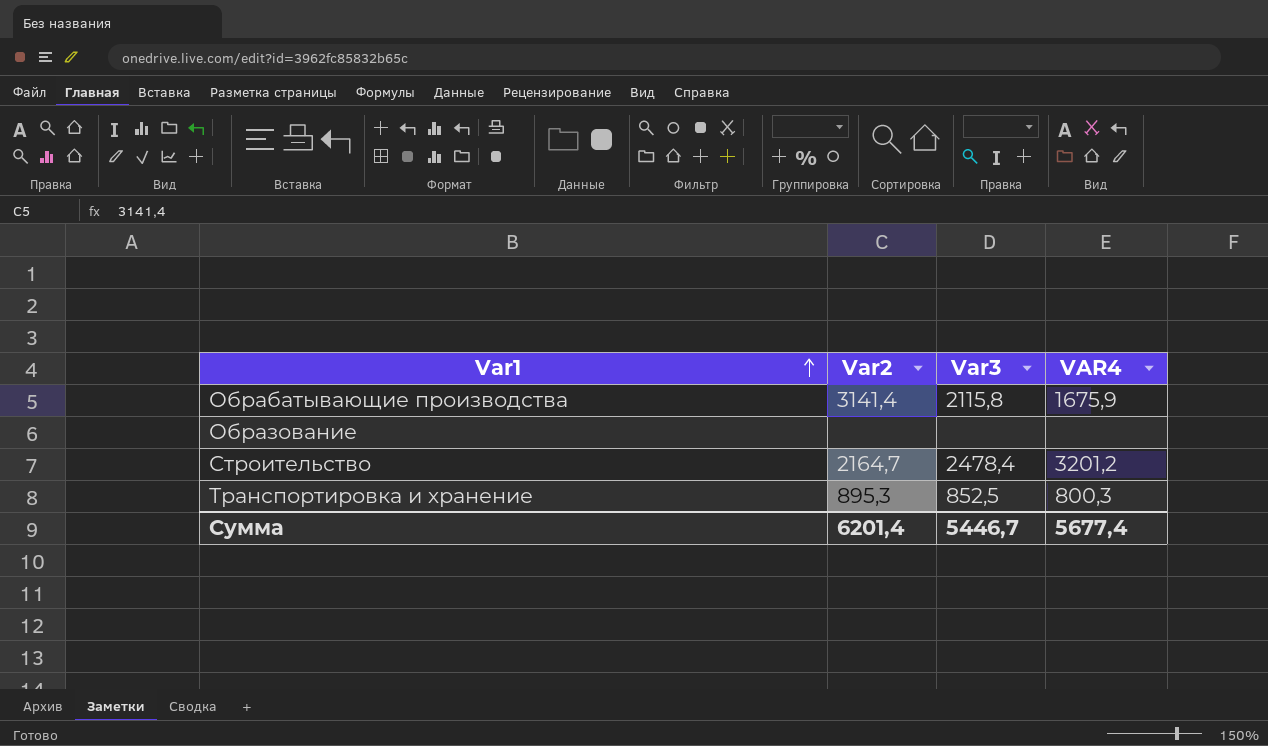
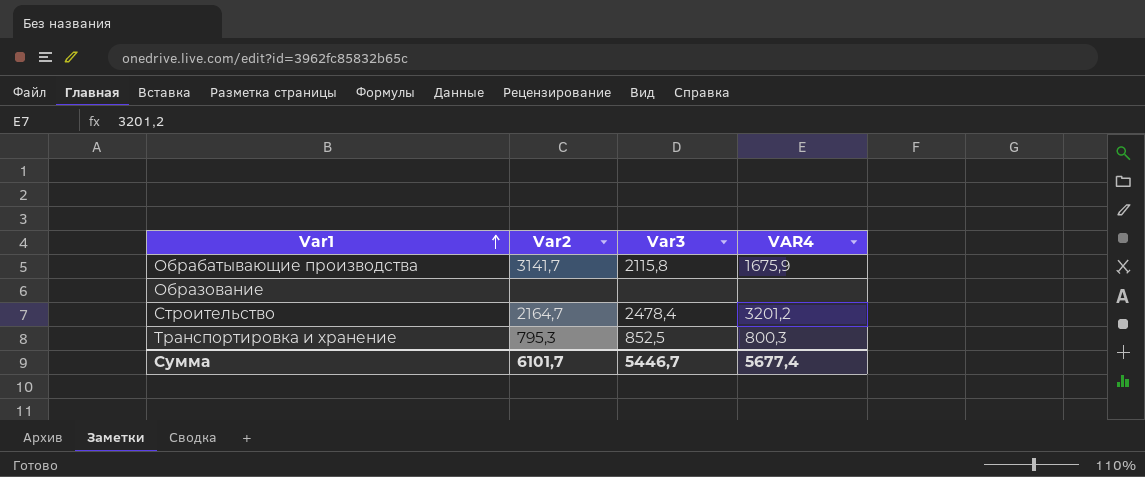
Обрабатывающие производства | Var2: 3141,4 -> 3141,7
Транспортировка и хранение | Var2: 895,3 -> 795,3
Сумма | Var2: 6201,4 -> 6101,7

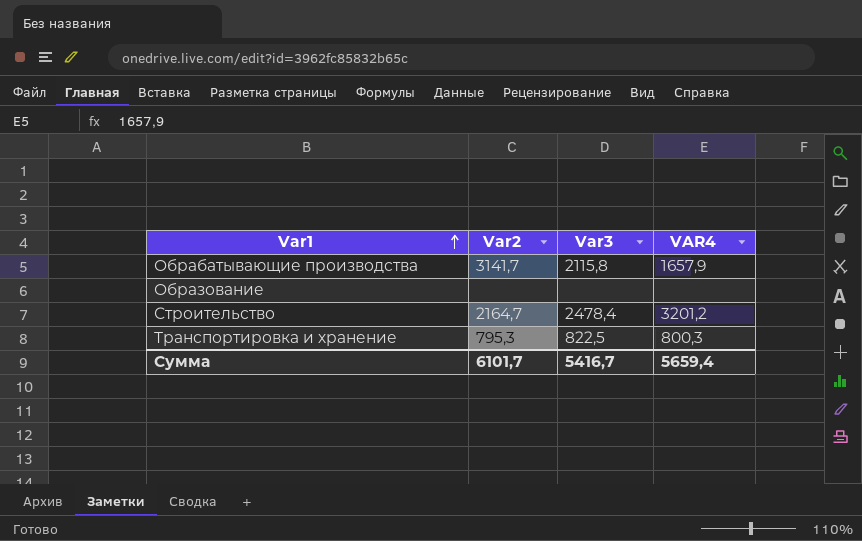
Обрабатывающие производства | VAR4: 1675,9 -> 1657,9
Транспортировка и хранение | Var3: 852,5 -> 822,5
Сумма | Var3: 5446,7 -> 5416,7
Сумма | VAR4: 5677,4 -> 5659,4

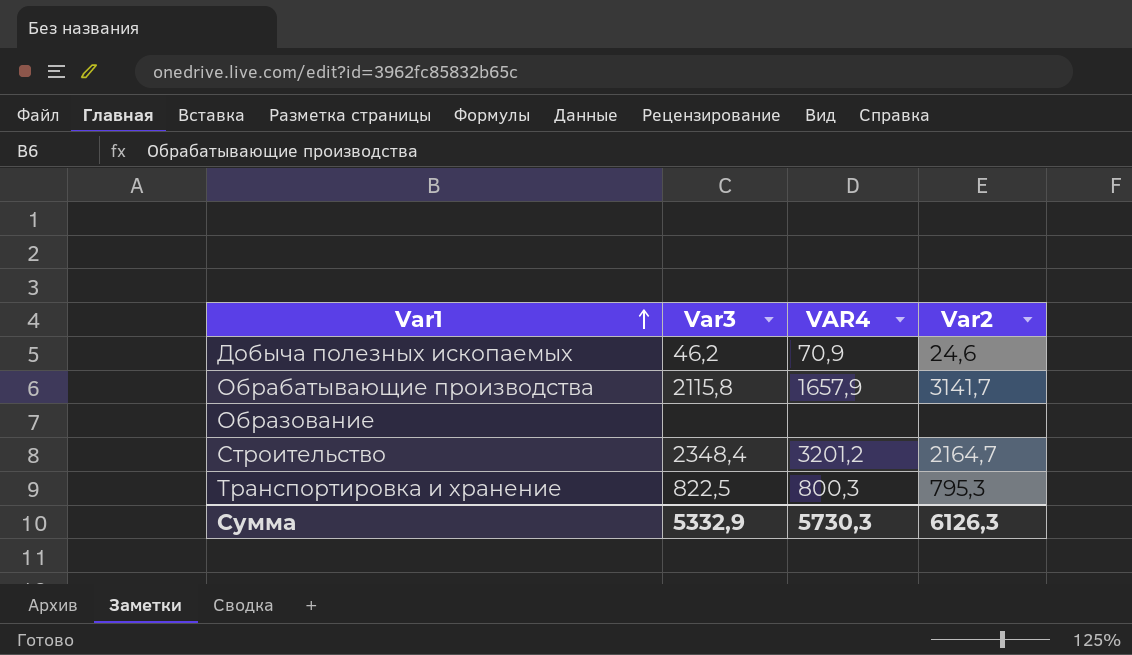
column Var2 | position: 2 -> 4
row Добыча полезных ископаемых: none -> 46,2 | 70,9 | 24,6
Строительство | Var3: 2478,4 -> 2348,4
Сумма | Var3: 5416,7 -> 5332,9
Сумма | VAR4: 5659,4 -> 5730,3
Сумма | Var2: 6101,7 -> 6126,3

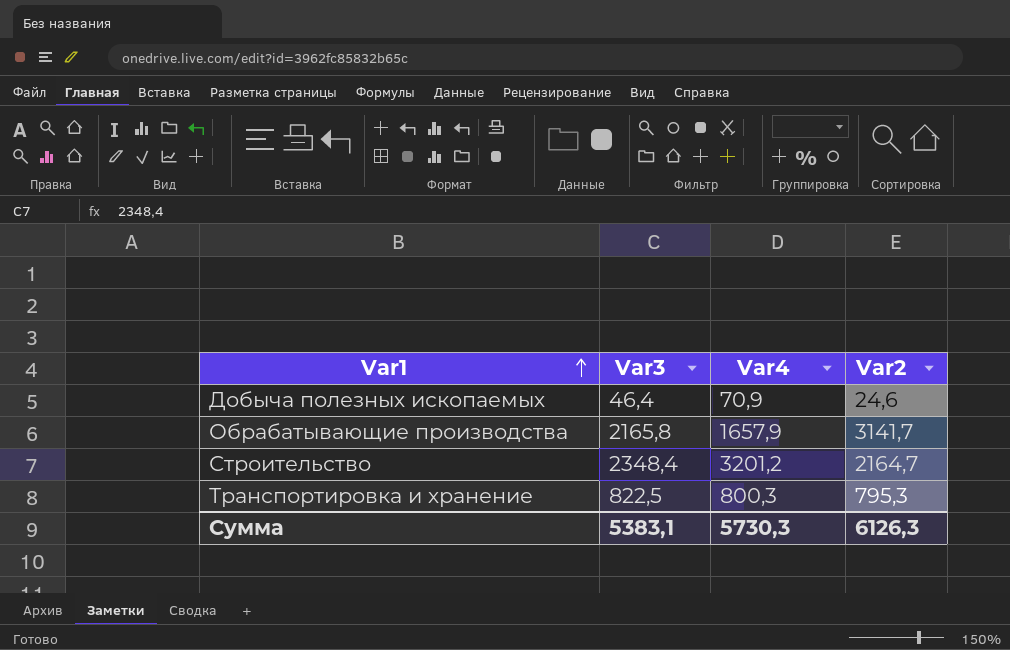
column name: VAR4 -> Var4
row Образование: none | none | none -> none
Добыча полезных ископаемых | Var3: 46,2 -> 46,4
Обрабатывающие производства | Var3: 2115,8 -> 2165,8
Сумма | Var3: 5332,9 -> 5383,1

